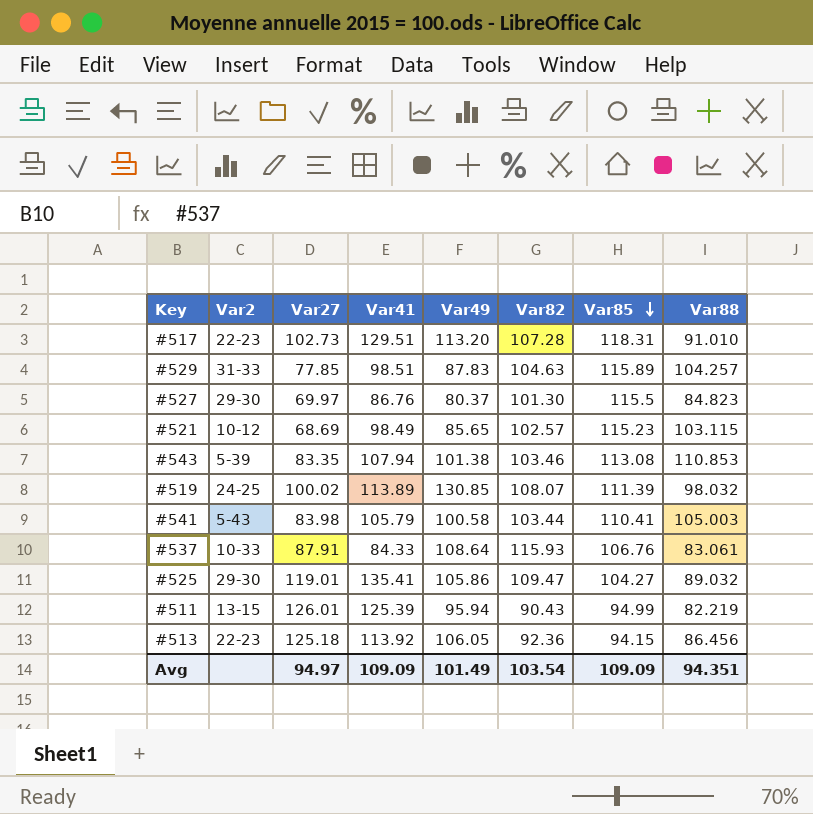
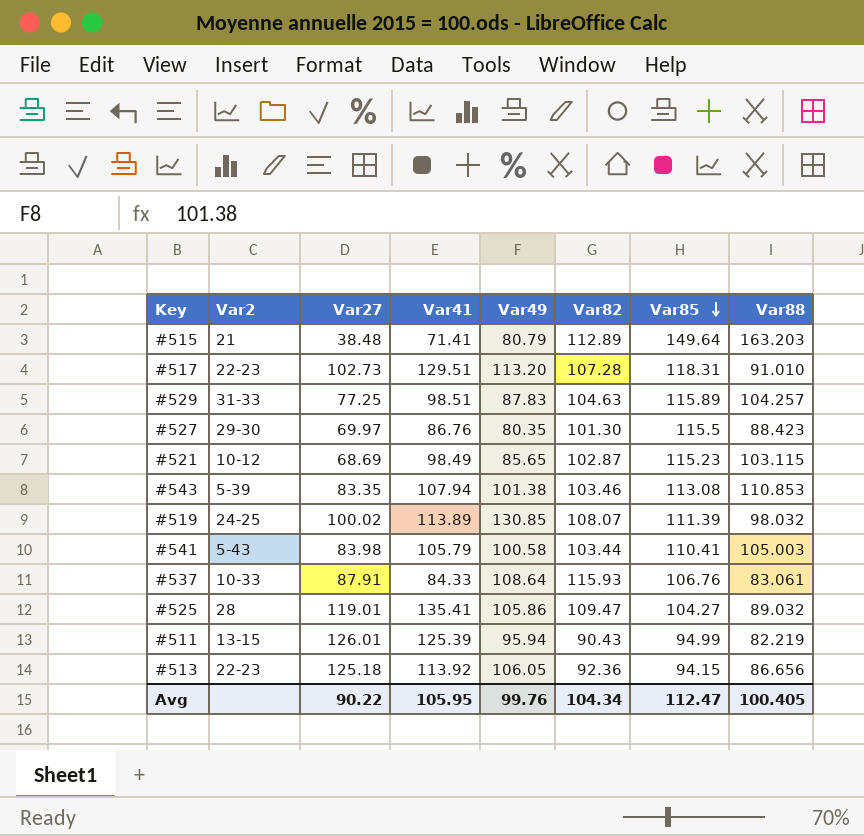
row #515: none -> 21 | 38.48 | 71.41 | 80.79 | 112.89 | 149.64 | 163.203
#529 | Var27: 77.85 -> 77.25
#527 | Var49: 80.37 -> 80.35
#527 | Var88: 84.823 -> 88.423
#521 | Var82: 102.57 -> 102.87
#525 | Var2: 29-30 -> 28
#513 | Var88: 86.456 -> 86.656
Avg | Var27: 94.97 -> 90.22
Avg | Var41: 109.09 -> 105.95
Avg | Var49: 101.49 -> 99.76
Avg | Var82: 103.54 -> 104.34
Avg | Var85: 109.09 -> 112.47
Avg | Var88: 94.351 -> 100.405

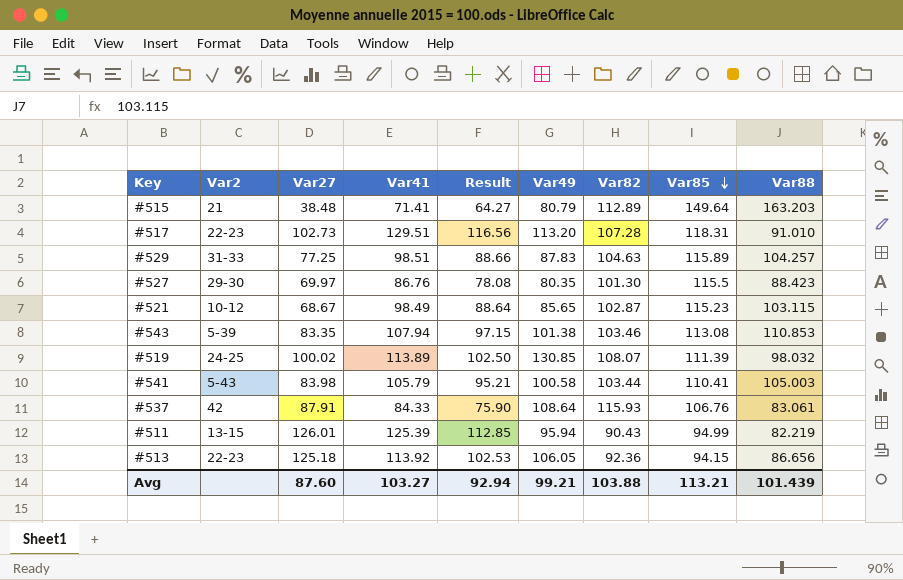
column Result | formula: none -> [Var41] * 0.9
row #525: 28 | 119.01 | 135.41 | 105.86 | 109.47 | 104.27 | 89.032 -> none
#521 | Var27: 68.69 -> 68.67
#537 | Var2: 10-33 -> 42
Avg | Var27: 90.22 -> 87.60
Avg | Var41: 105.95 -> 103.27
Avg | Var49: 99.76 -> 99.21
Avg | Var82: 104.34 -> 103.88
Avg | Var85: 112.47 -> 113.21
Avg | Var88: 100.405 -> 101.439

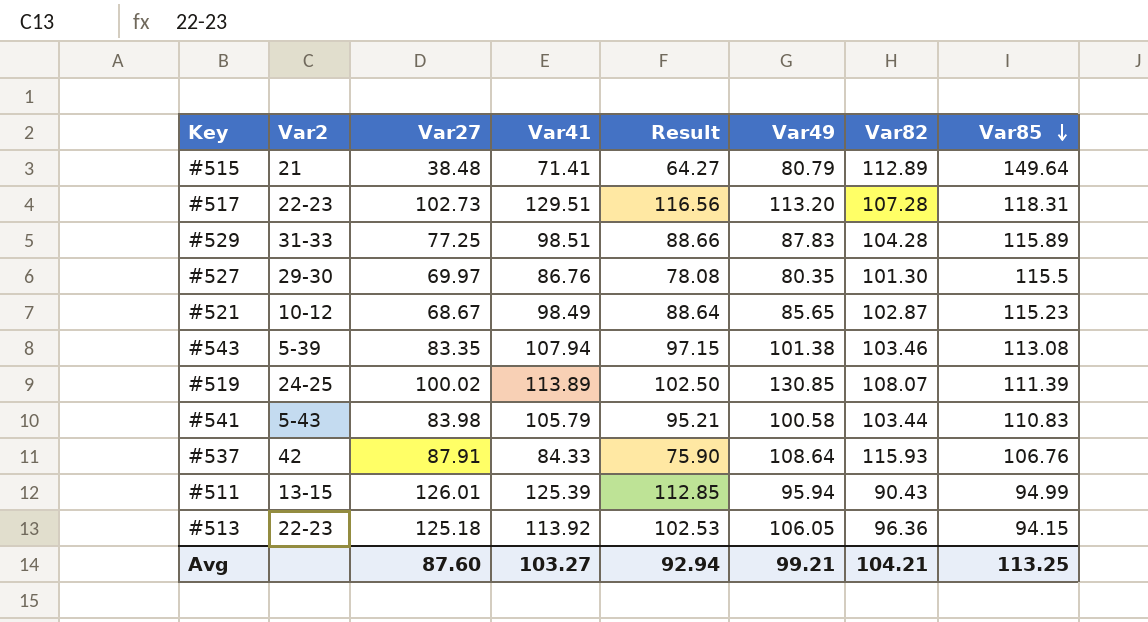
column Var88 | position: 9 -> none
#529 | Var82: 104.63 -> 104.28
#541 | Var85: 110.41 -> 110.83
#513 | Var82: 92.36 -> 96.36
Avg | Var82: 103.88 -> 104.21
Avg | Var85: 113.21 -> 113.25

